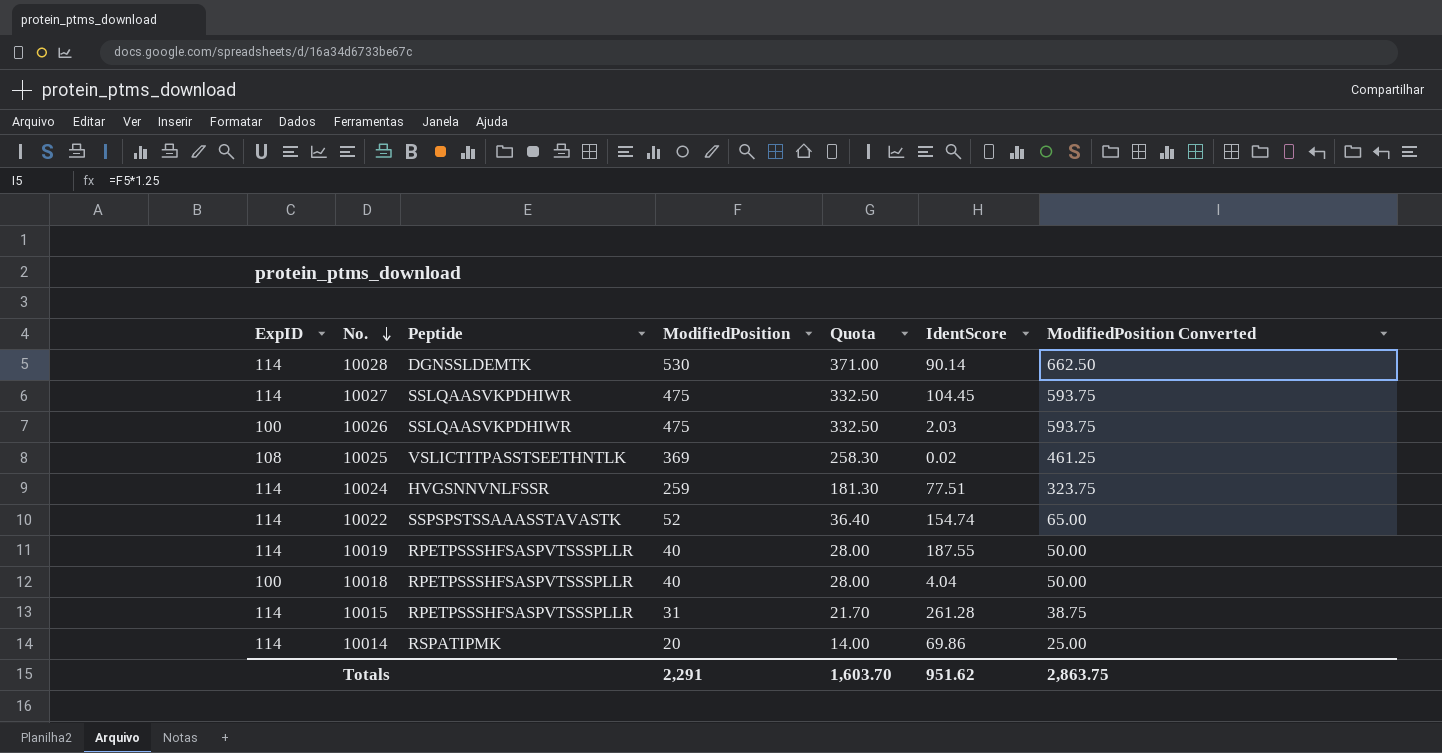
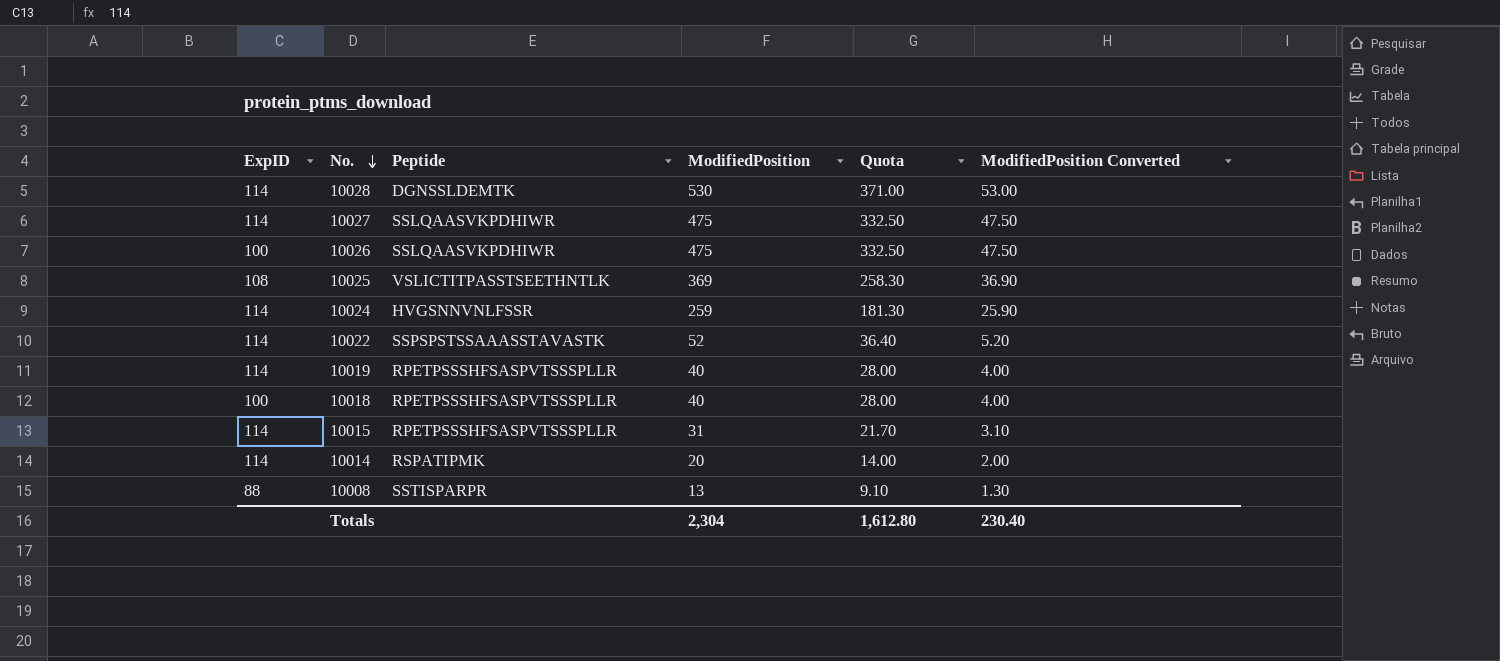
column IdentScore | position: 6 -> none
column ModifiedPosition Converted | formula: [ModifiedPosition] * 1.25 -> [ModifiedPosition] * 0.1
row 10008: none -> 88 | SSTISPARPR | 13 | 9.10 | 1.30
Totals | ModifiedPosition: 2,291 -> 2,304
Totals | Quota: 1,603.70 -> 1,612.80
Totals | ModifiedPosition Converted: 2,863.75 -> 230.40

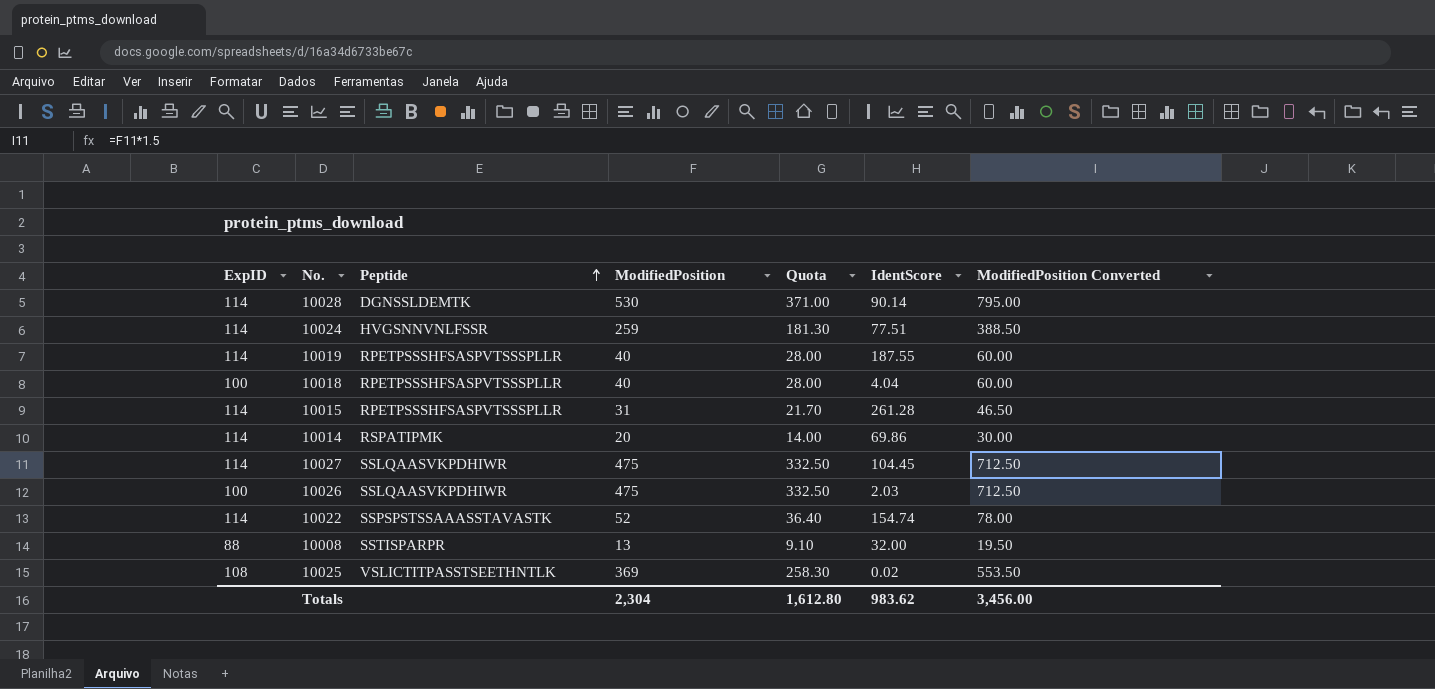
row order: No. descending -> Peptide ascending
column IdentScore | position: none -> 6
column ModifiedPosition Converted | formula: [ModifiedPosition] * 0.1 -> [ModifiedPosition] * 1.5
Totals | ModifiedPosition Converted: 230.40 -> 3,456.00

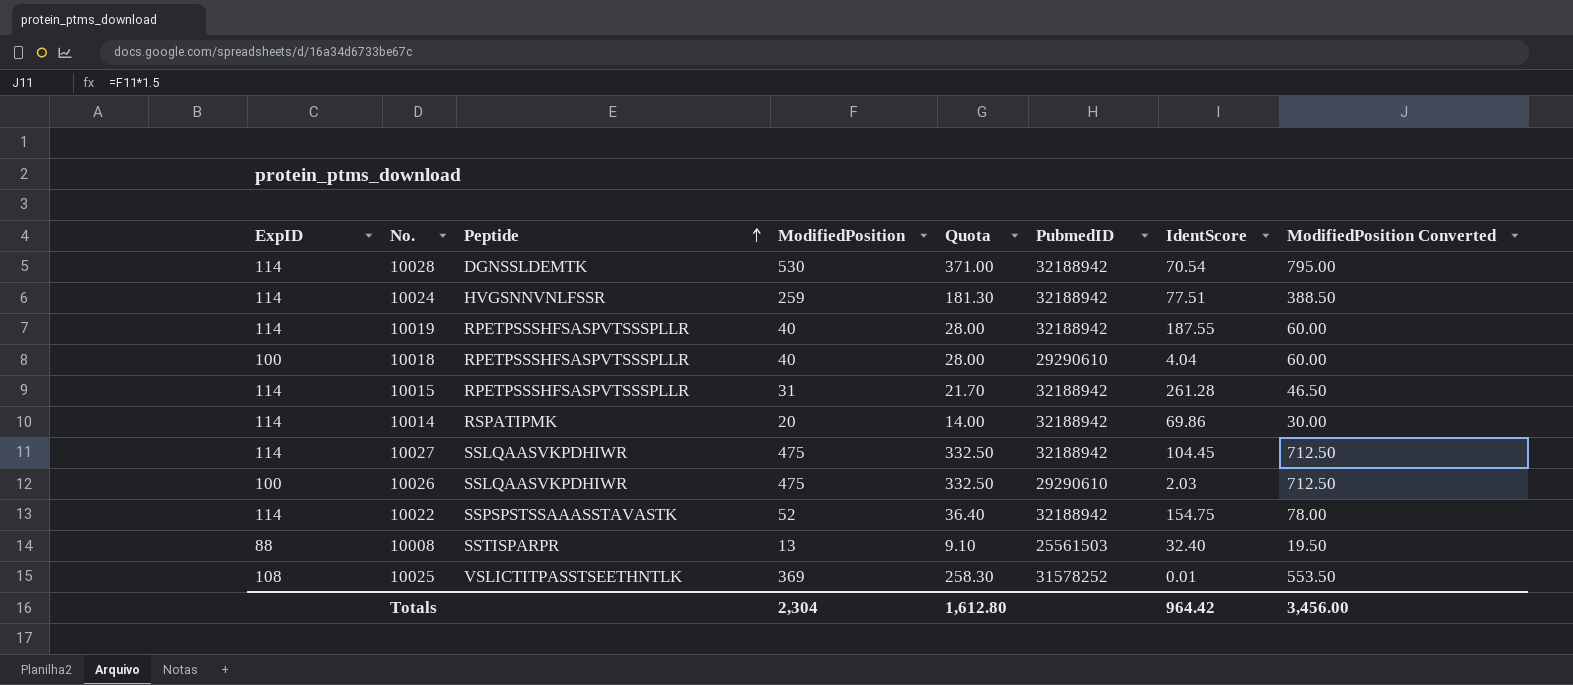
column PubmedID | position: none -> 6
10028 | IdentScore: 90.14 -> 70.54
10022 | IdentScore: 154.74 -> 154.75
10008 | IdentScore: 32.00 -> 32.40
10025 | IdentScore: 0.02 -> 0.01
Totals | IdentScore: 983.62 -> 964.42

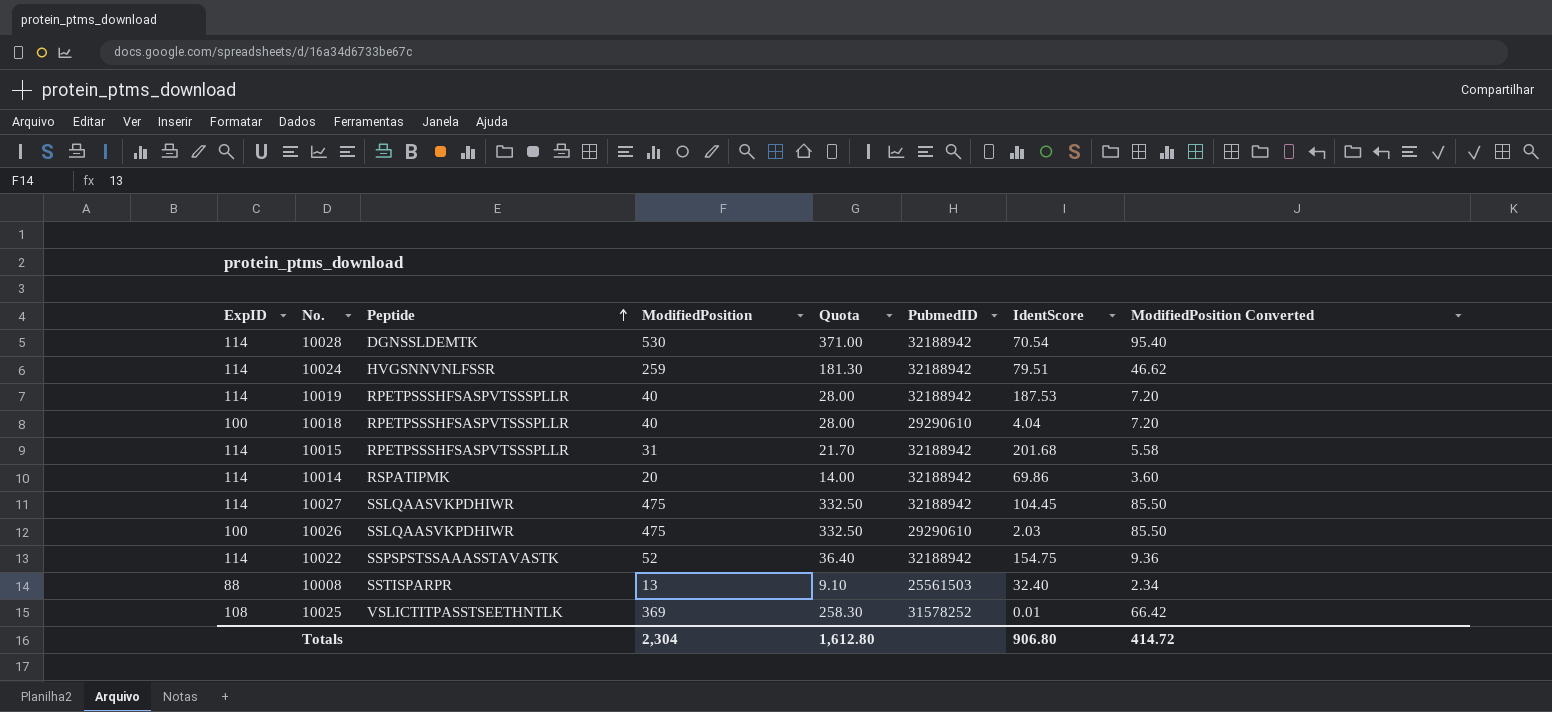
column ModifiedPosition Converted | formula: [ModifiedPosition] * 1.5 -> [ModifiedPosition] * 0.18
10024 | IdentScore: 77.51 -> 79.51
10019 | IdentScore: 187.55 -> 187.53
10015 | IdentScore: 261.28 -> 201.68
Totals | IdentScore: 964.42 -> 906.80
Totals | ModifiedPosition Converted: 3,456.00 -> 414.72

